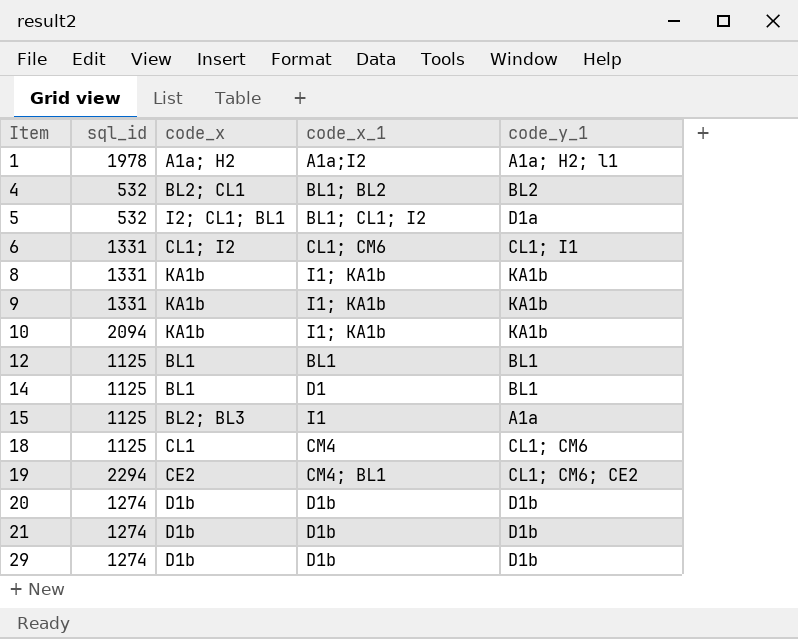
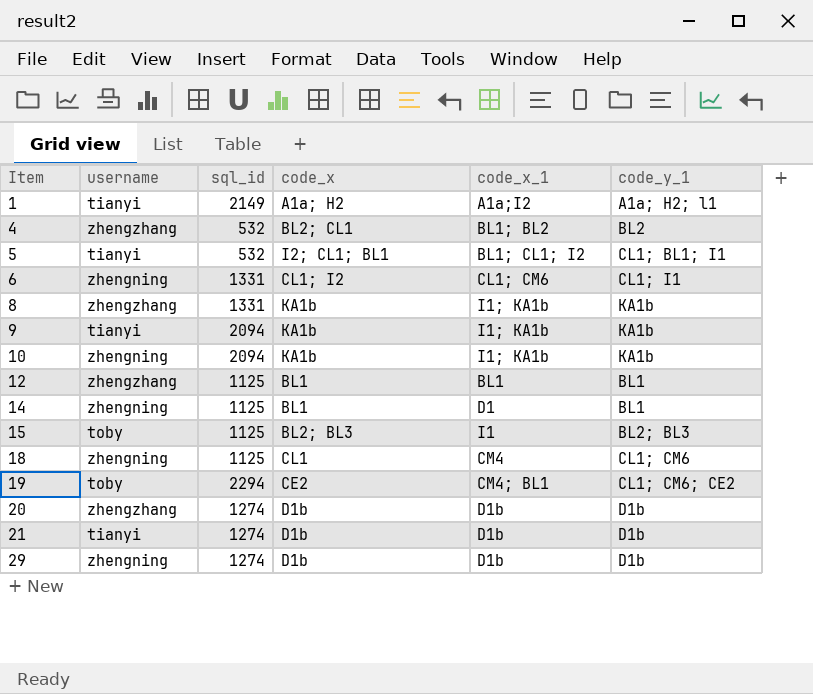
column username | position: none -> 2
1 | sql_id: 1978 -> 2149
5 | code_y_1: D1a -> CL1; BL1; I1
9 | sql_id: 1331 -> 2094
15 | code_y_1: A1a -> BL2; BL3

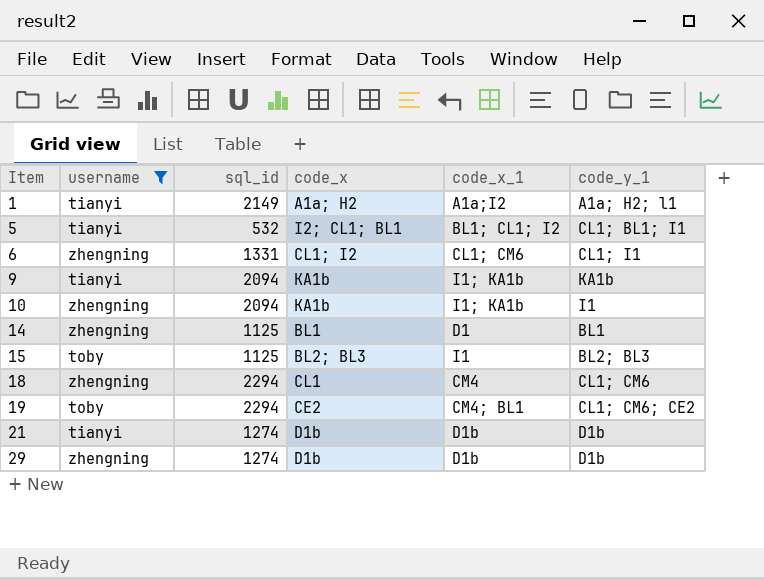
filter: none -> username != zhengzhang
10 | code_y_1: KA1b -> I1
18 | sql_id: 1125 -> 2294

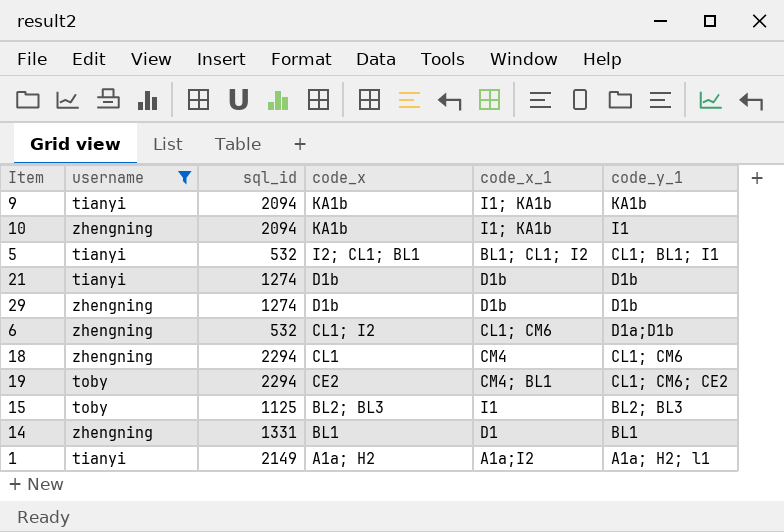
row order: Item ascending -> code_x descending
6 | sql_id: 1331 -> 532
6 | code_y_1: CL1; I1 -> D1a;D1b
14 | sql_id: 1125 -> 1331

